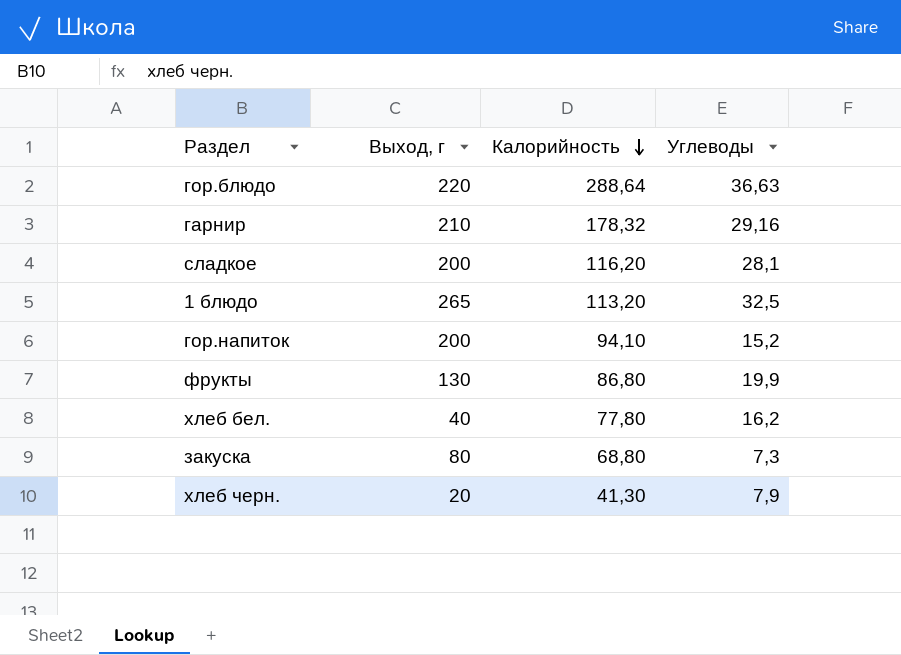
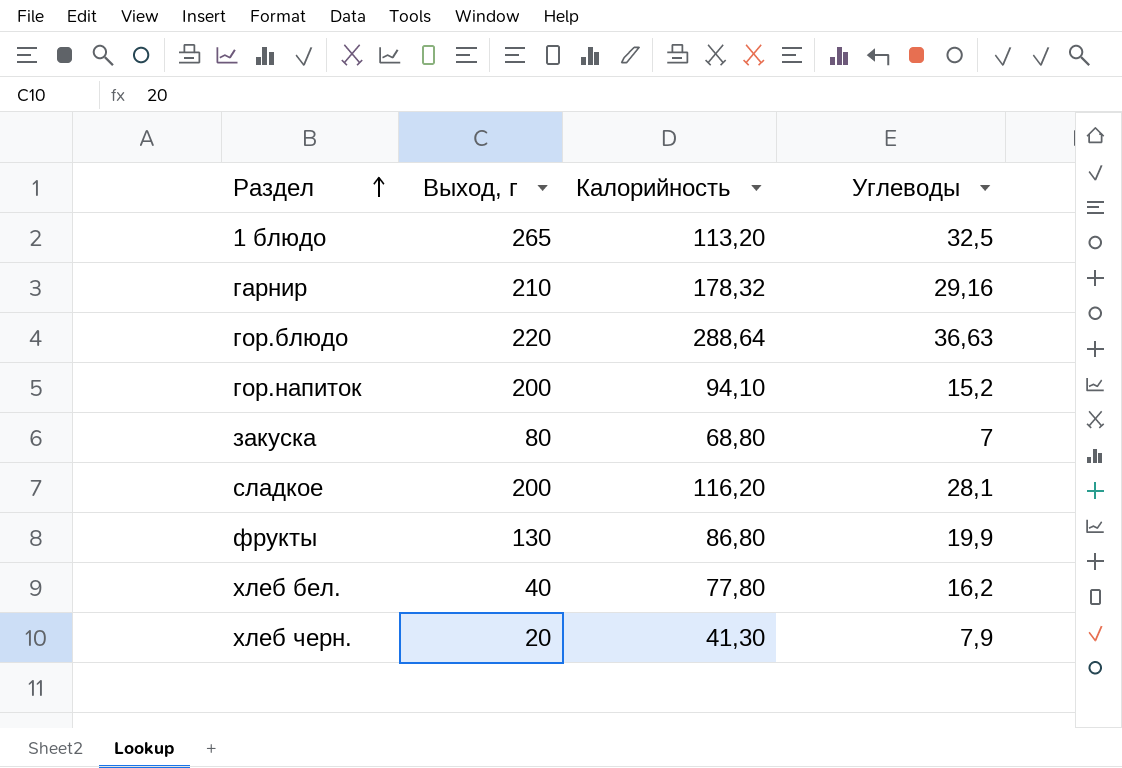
row order: Калорийность descending -> Раздел ascending
закуска | Углеводы: 7,3 -> 7

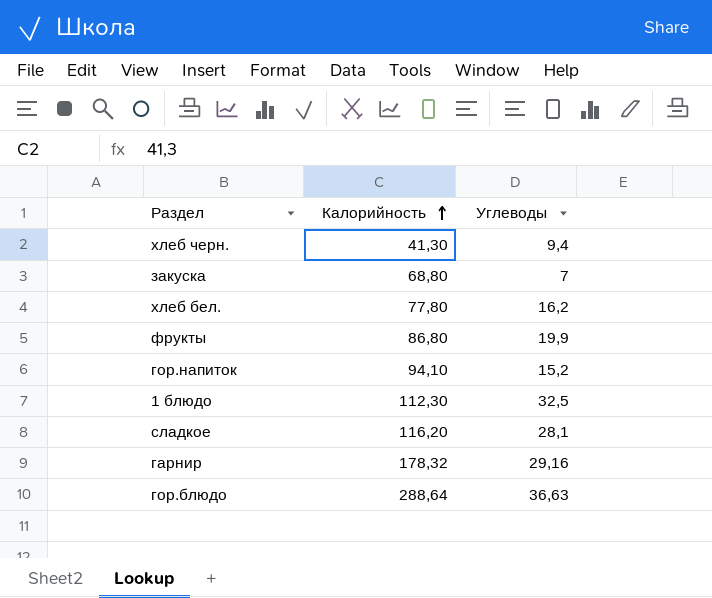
row order: Раздел ascending -> Калорийность ascending
column Выход, г | position: 2 -> none
хлеб черн. | Углеводы: 7,9 -> 9,4
1 блюдо | Калорийность: 113,20 -> 112,30

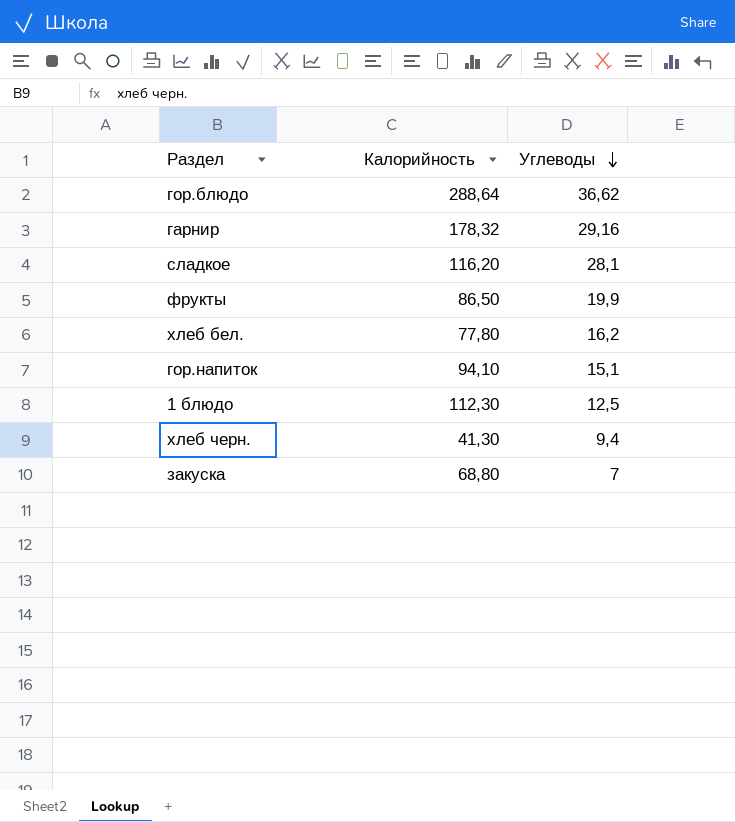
row order: Калорийность ascending -> Углеводы descending
гор.блюдо | Углеводы: 36,63 -> 36,62
фрукты | Калорийность: 86,80 -> 86,50
гор.напиток | Углеводы: 15,2 -> 15,1
1 блюдо | Углеводы: 32,5 -> 12,5

